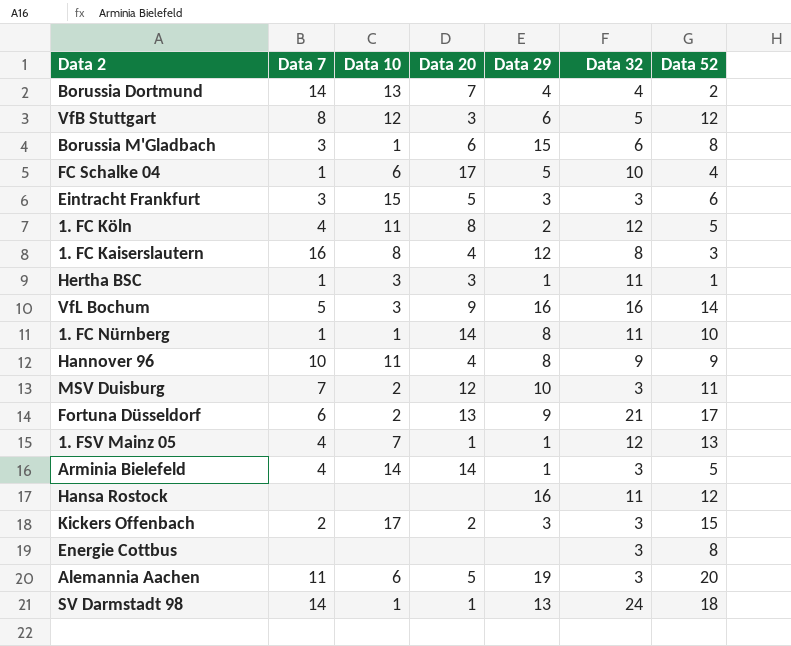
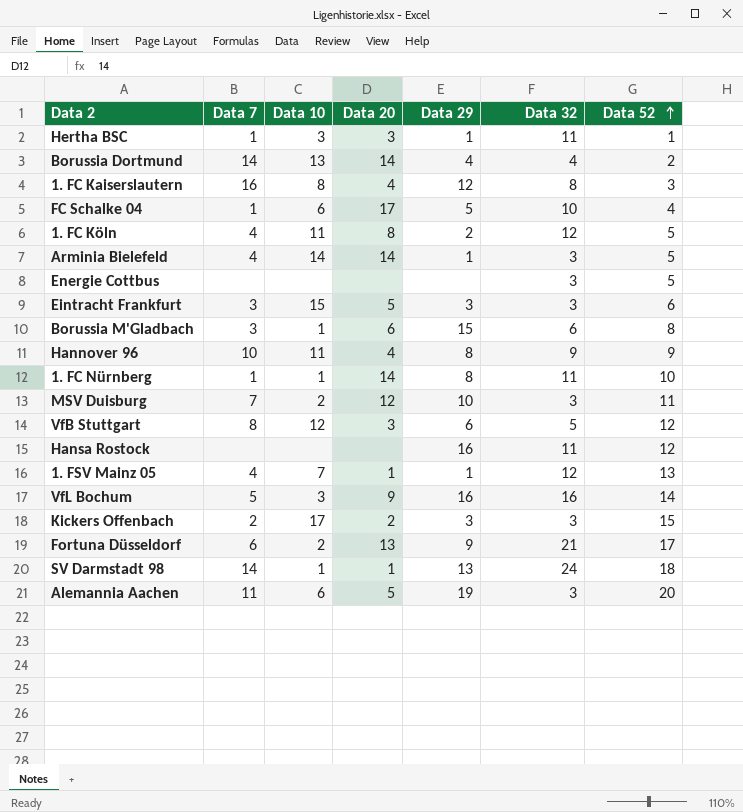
row order: none -> Data 52 ascending
Borussia Dortmund | Data 20: 7 -> 14
Energie Cottbus | Data 52: 8 -> 5

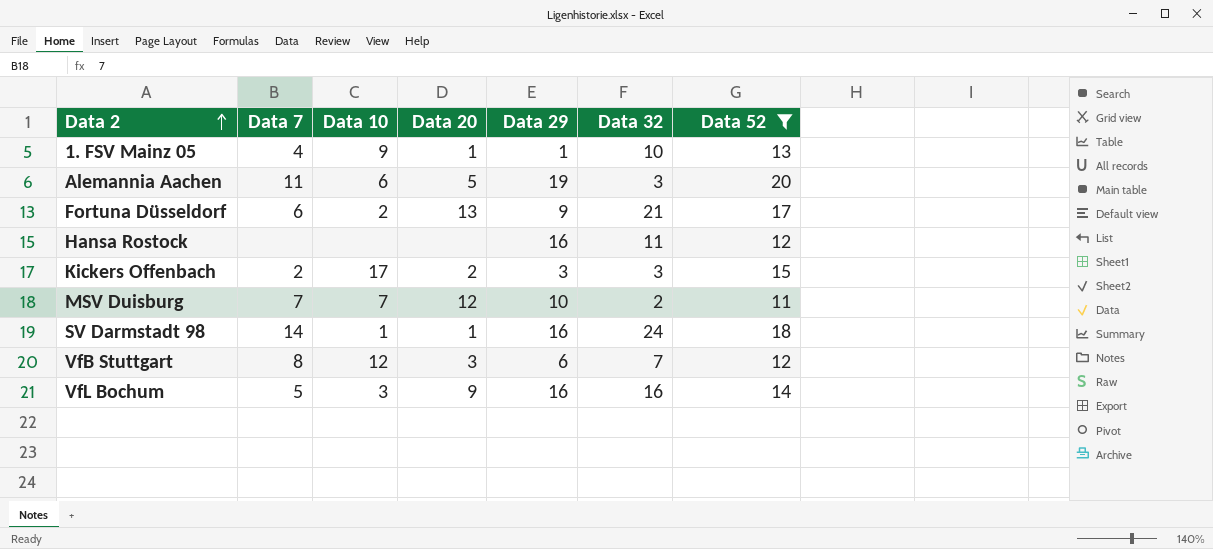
filter: none -> Data 52 >= 11
row order: Data 52 ascending -> Data 2 ascending
1. FSV Mainz 05 | Data 10: 7 -> 9
1. FSV Mainz 05 | Data 32: 12 -> 10
MSV Duisburg | Data 10: 2 -> 7
MSV Duisburg | Data 32: 3 -> 2
SV Darmstadt 98 | Data 29: 13 -> 16
VfB Stuttgart | Data 32: 5 -> 7

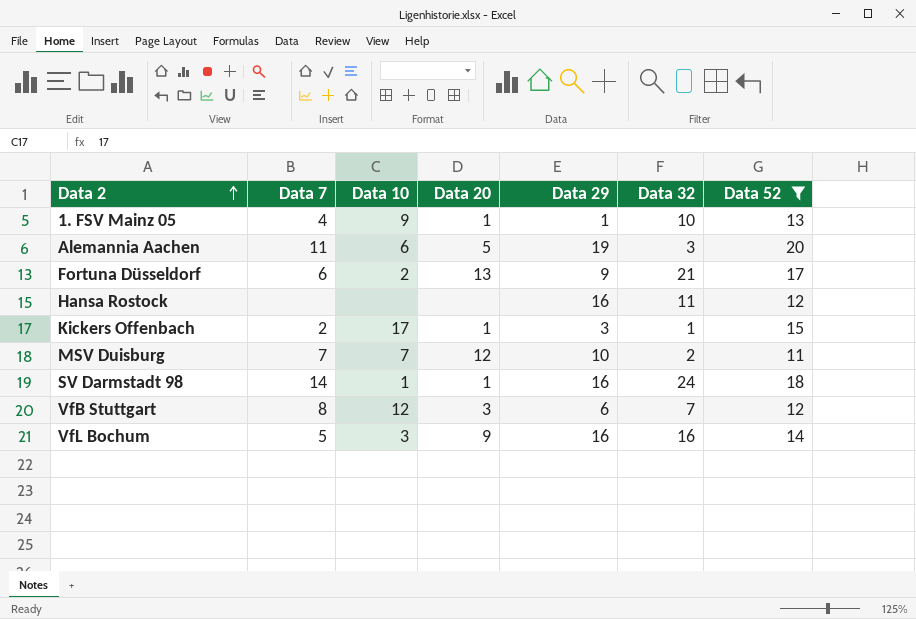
Kickers Offenbach | Data 20: 2 -> 1
Kickers Offenbach | Data 32: 3 -> 1

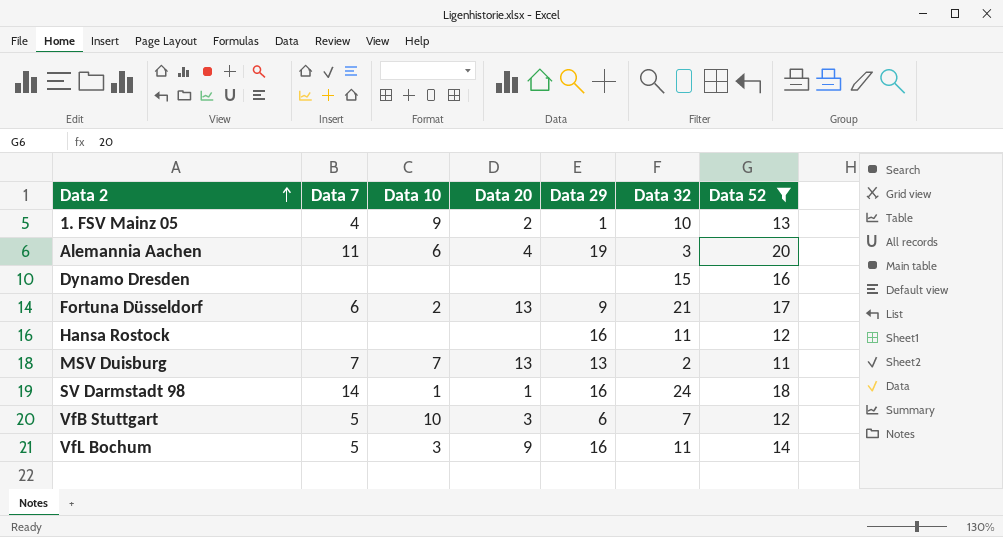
row Kickers Offenbach: 2 | 17 | 1 | 3 | 1 | 15 -> none
1. FSV Mainz 05 | Data 20: 1 -> 2
Alemannia Aachen | Data 20: 5 -> 4
row Dynamo Dresden: none -> none | none | none | none | 15 | 16
MSV Duisburg | Data 20: 12 -> 13
MSV Duisburg | Data 29: 10 -> 13
VfB Stuttgart | Data 7: 8 -> 5
VfB Stuttgart | Data 10: 12 -> 10
VfL Bochum | Data 32: 16 -> 11

